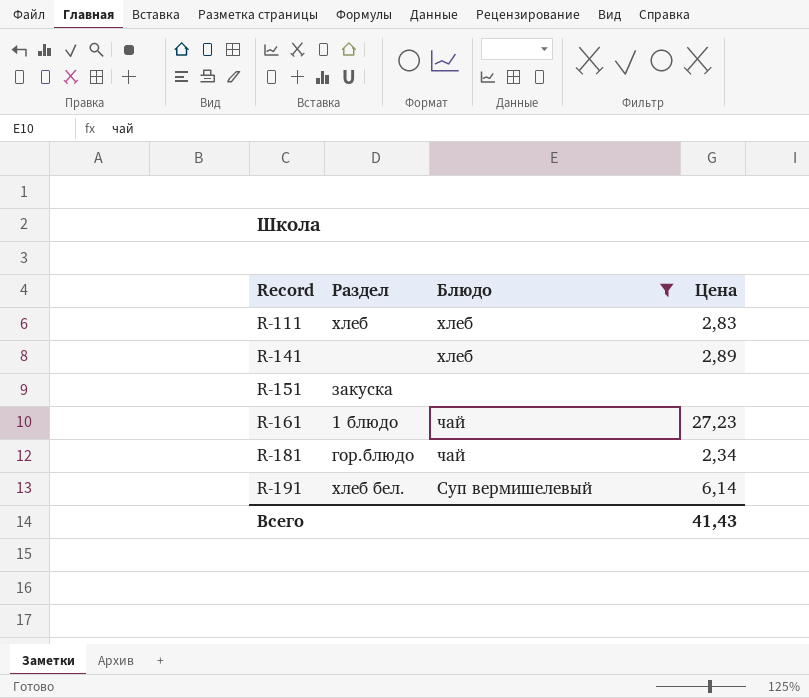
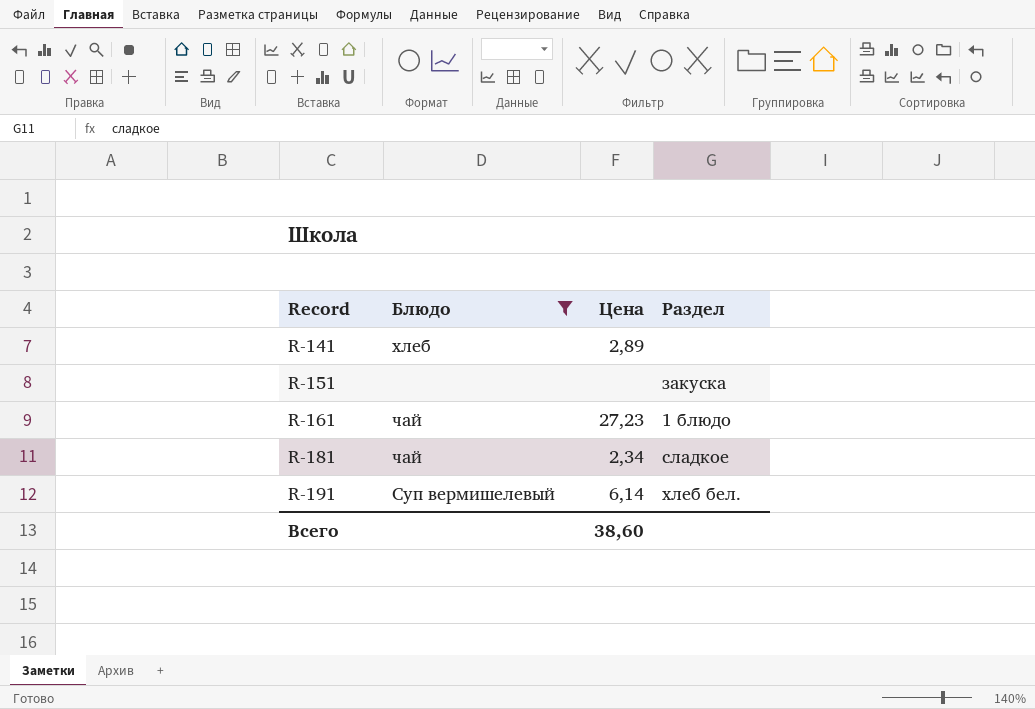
column Раздел | position: 2 -> 4
row R-111: хлеб | хлеб | 2,83 -> none
R-181 | Раздел: гор.блюдо -> сладкое
Всего | Цена: 41,43 -> 38,60

